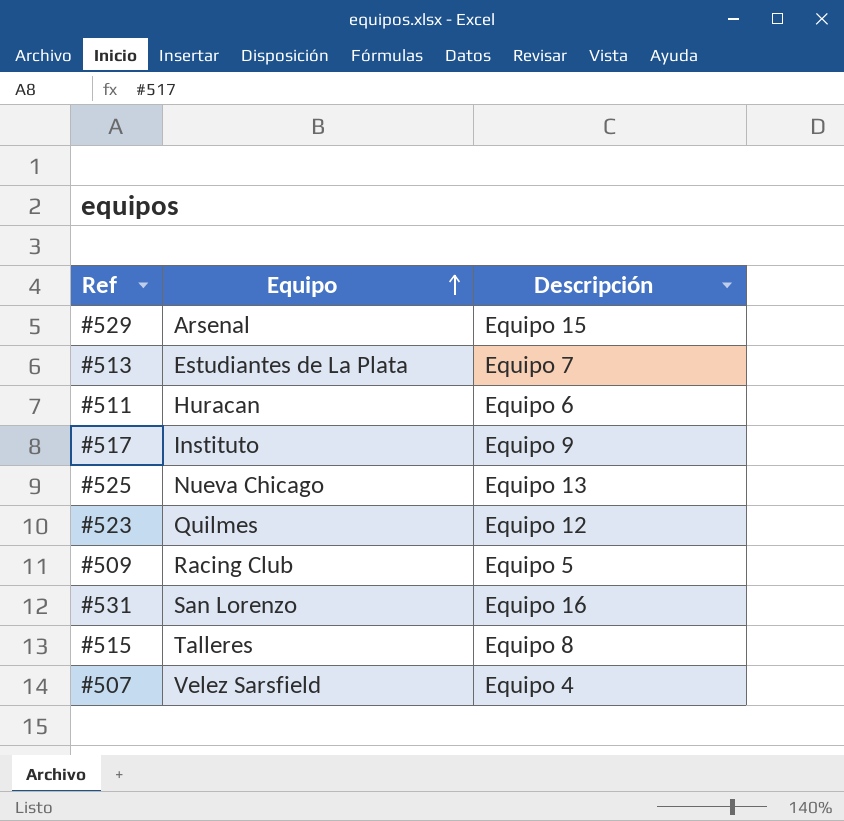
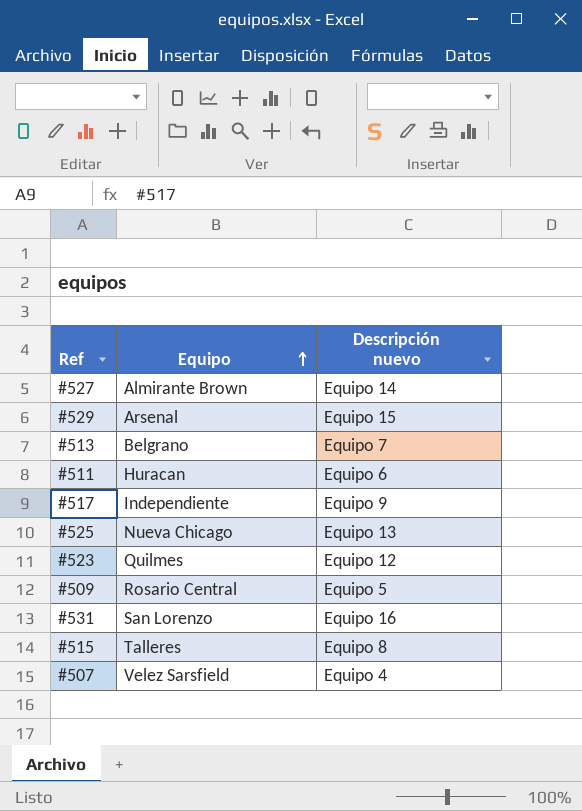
column name: Descripción -> Descripción nuevo
row #527: none -> Almirante Brown | Equipo 14
#513 | Equipo: Estudiantes de La Plata -> Belgrano
#517 | Equipo: Instituto -> Independiente
#509 | Equipo: Racing Club -> Rosario Central

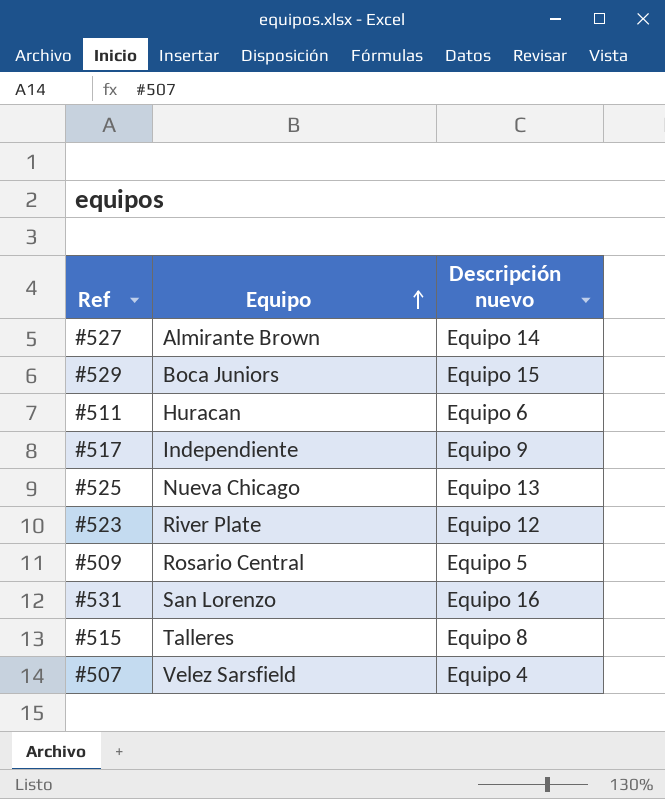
row #513: Belgrano | Equipo 7 -> none
#529 | Equipo: Arsenal -> Boca Juniors
#523 | Equipo: Quilmes -> River Plate

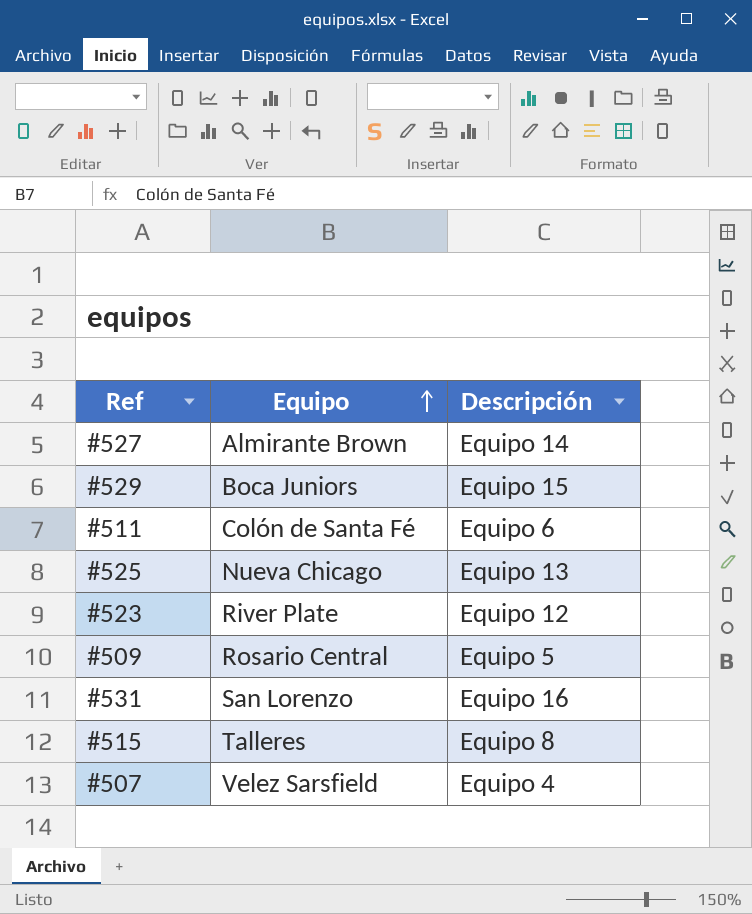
column name: Descripción nuevo -> Descripción
row #517: Independiente | Equipo 9 -> none
#511 | Equipo: Huracan -> Colón de Santa Fé

